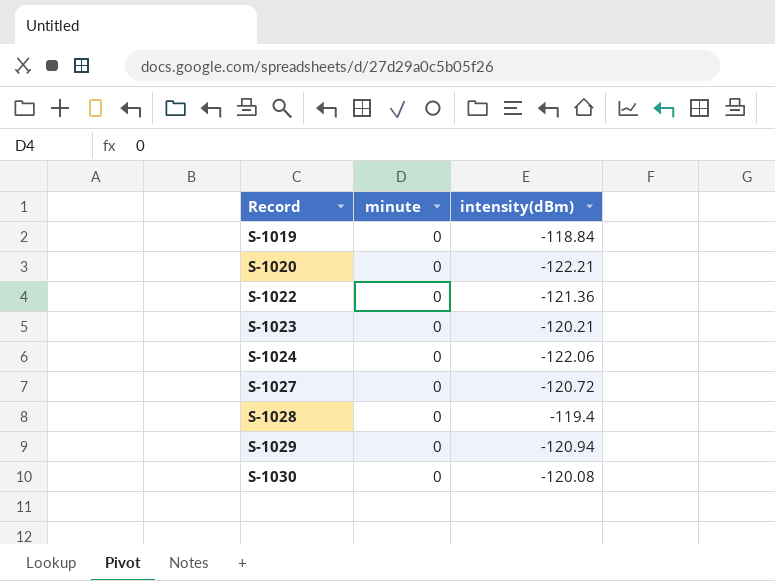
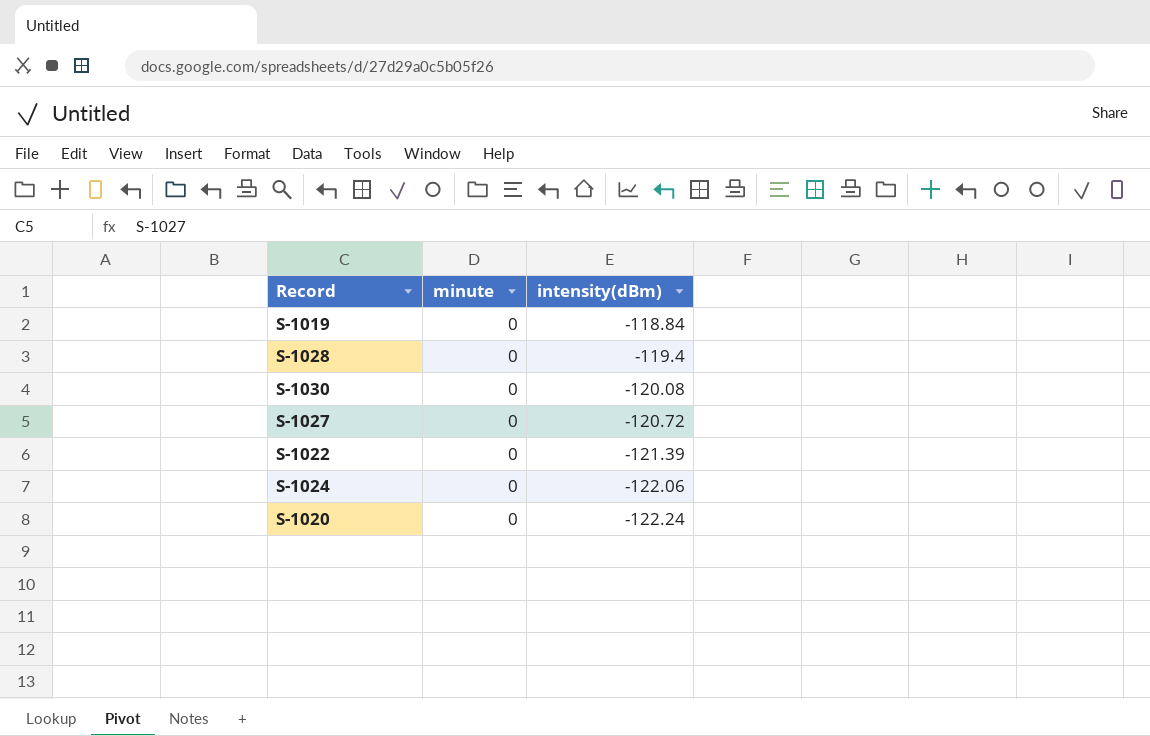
row order: Record ascending -> intensity(dBm) descending
row S-1023: 0 | -120.21 -> none
row S-1029: 0 | -120.94 -> none
S-1022 | intensity(dBm): -121.36 -> -121.39
S-1020 | intensity(dBm): -122.21 -> -122.24

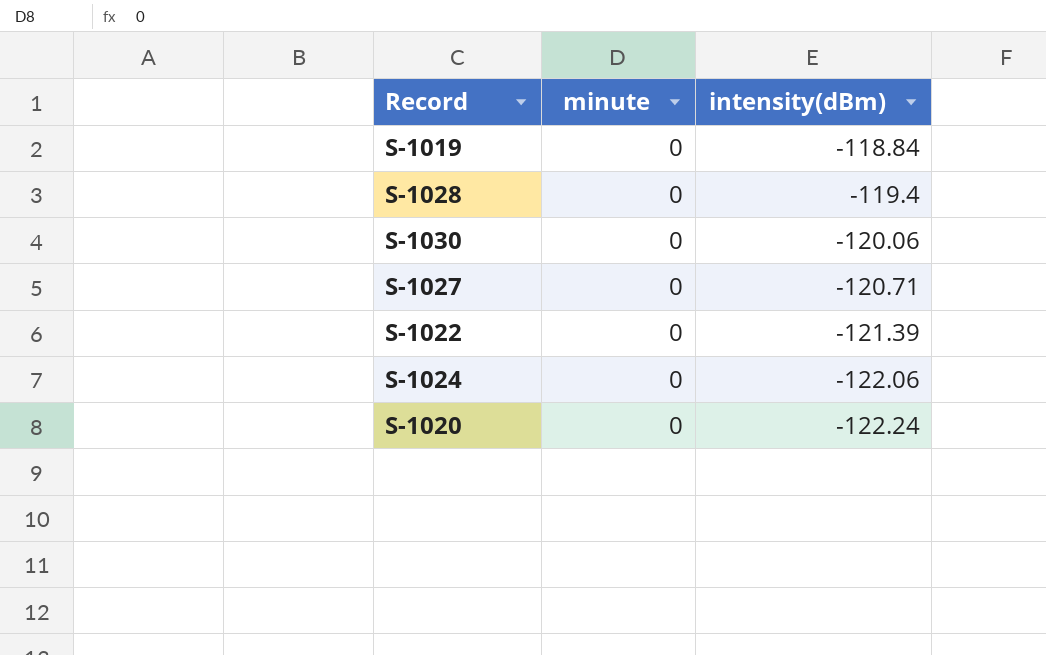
S-1030 | intensity(dBm): -120.08 -> -120.06
S-1027 | intensity(dBm): -120.72 -> -120.71

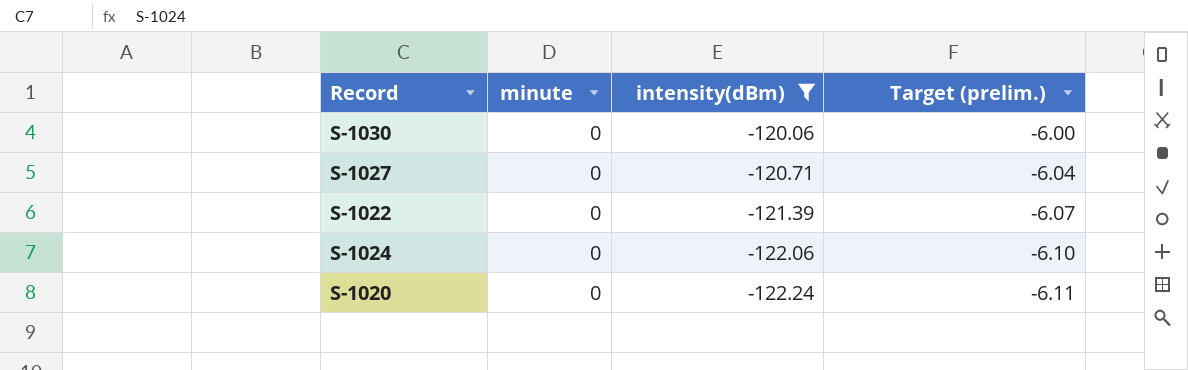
filter: none -> intensity(dBm) <= -120.06
column Target (prelim.) | formula: none -> [intensity(dBm)] * 0.05

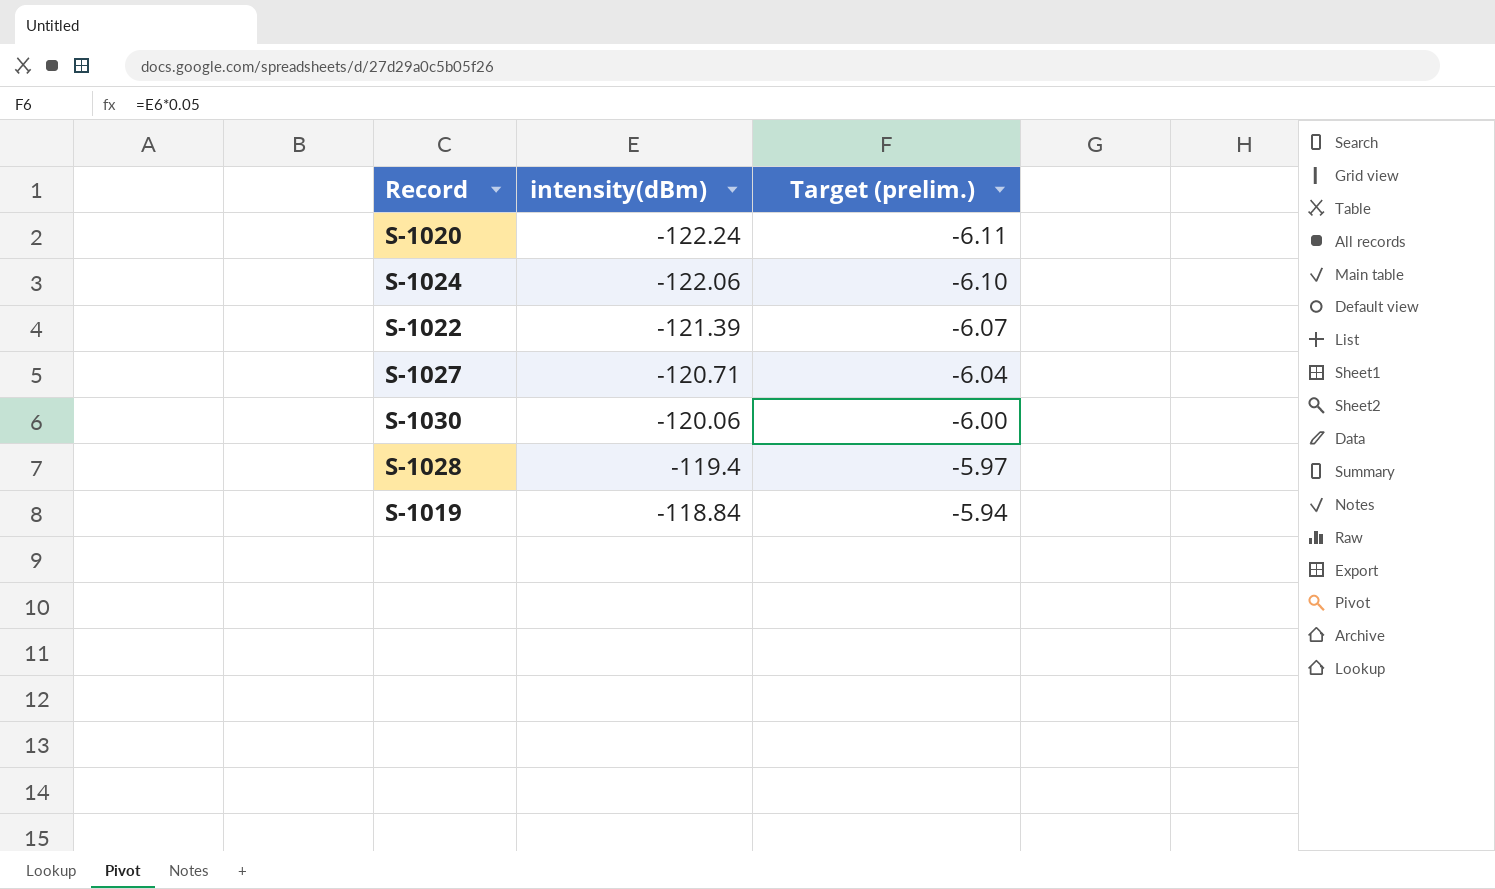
filter: intensity(dBm) <= -120.06 -> none
row order: intensity(dBm) descending -> intensity(dBm) ascending
column minute | position: 2 -> none

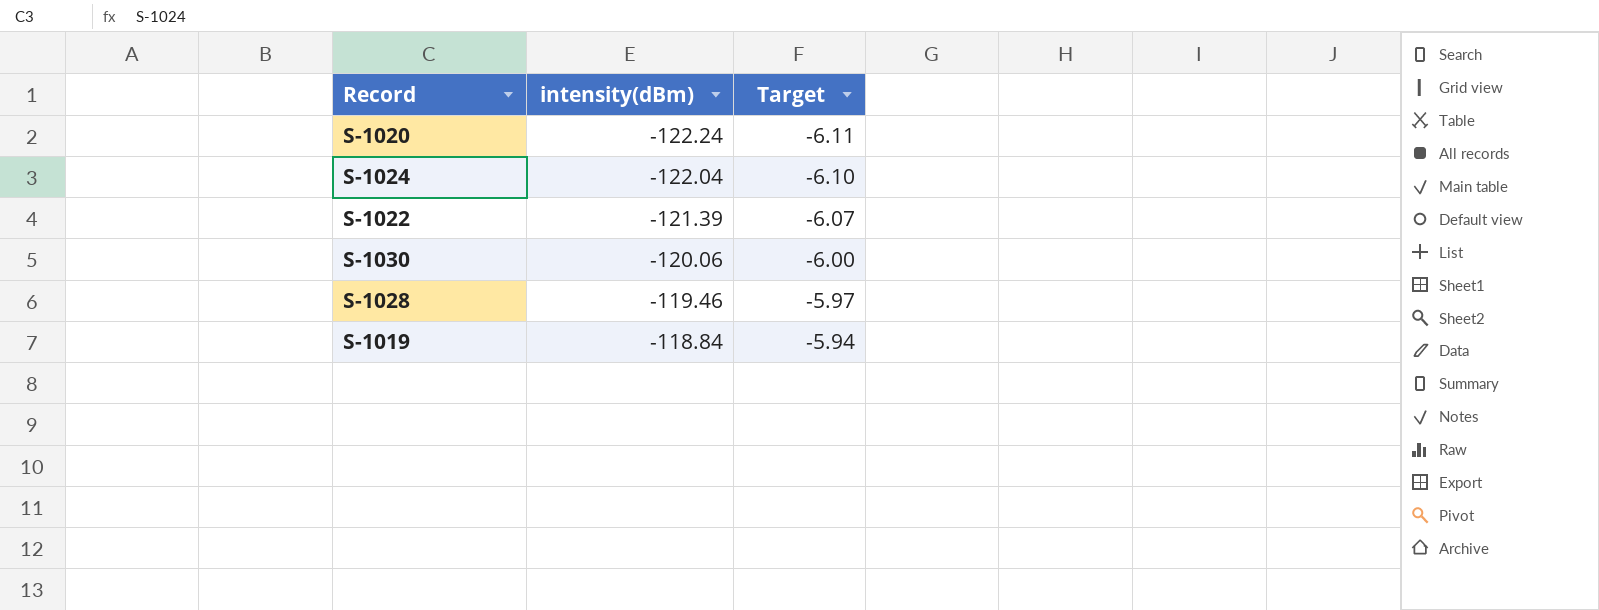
column name: Target (prelim.) -> Target
row S-1027: -120.71 | -6.04 -> none
S-1024 | intensity(dBm): -122.06 -> -122.04
S-1028 | intensity(dBm): -119.4 -> -119.46

